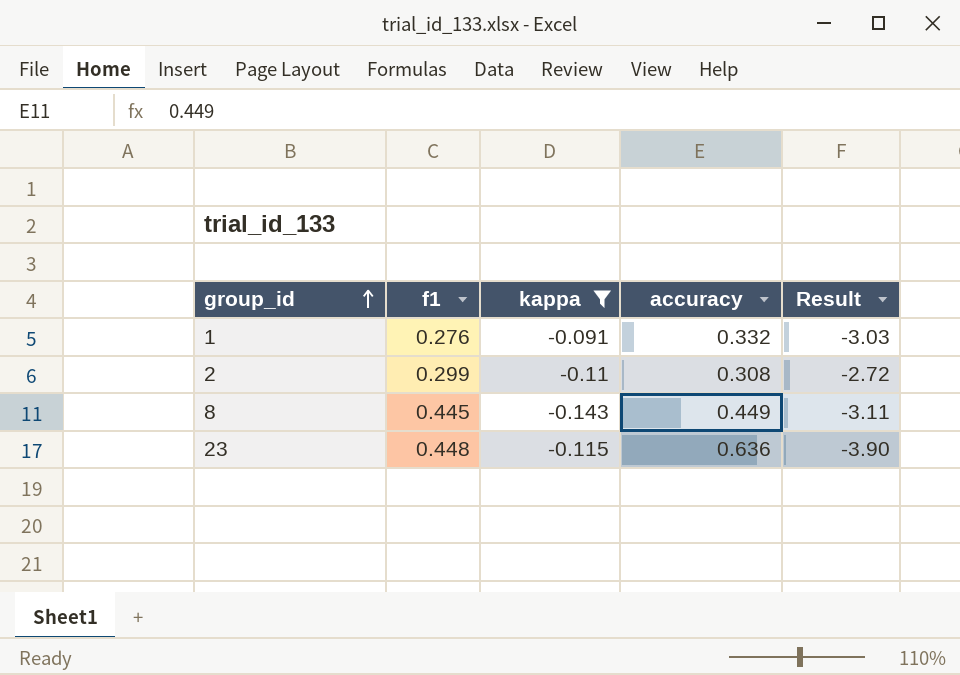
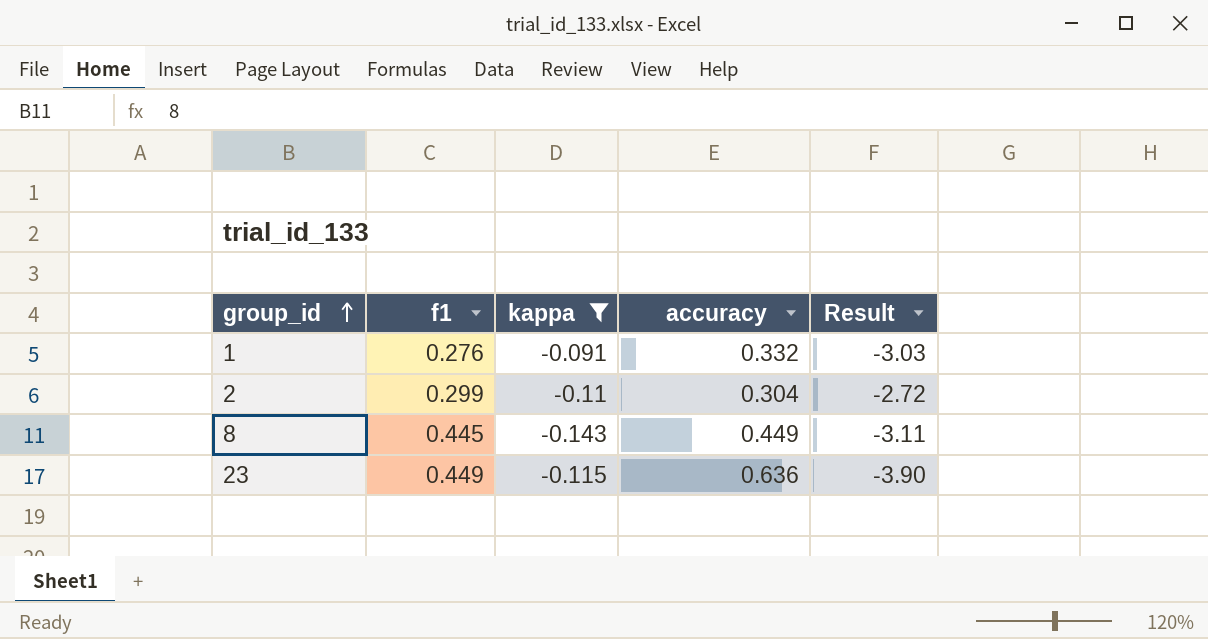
2 | accuracy: 0.308 -> 0.304
23 | f1: 0.448 -> 0.449

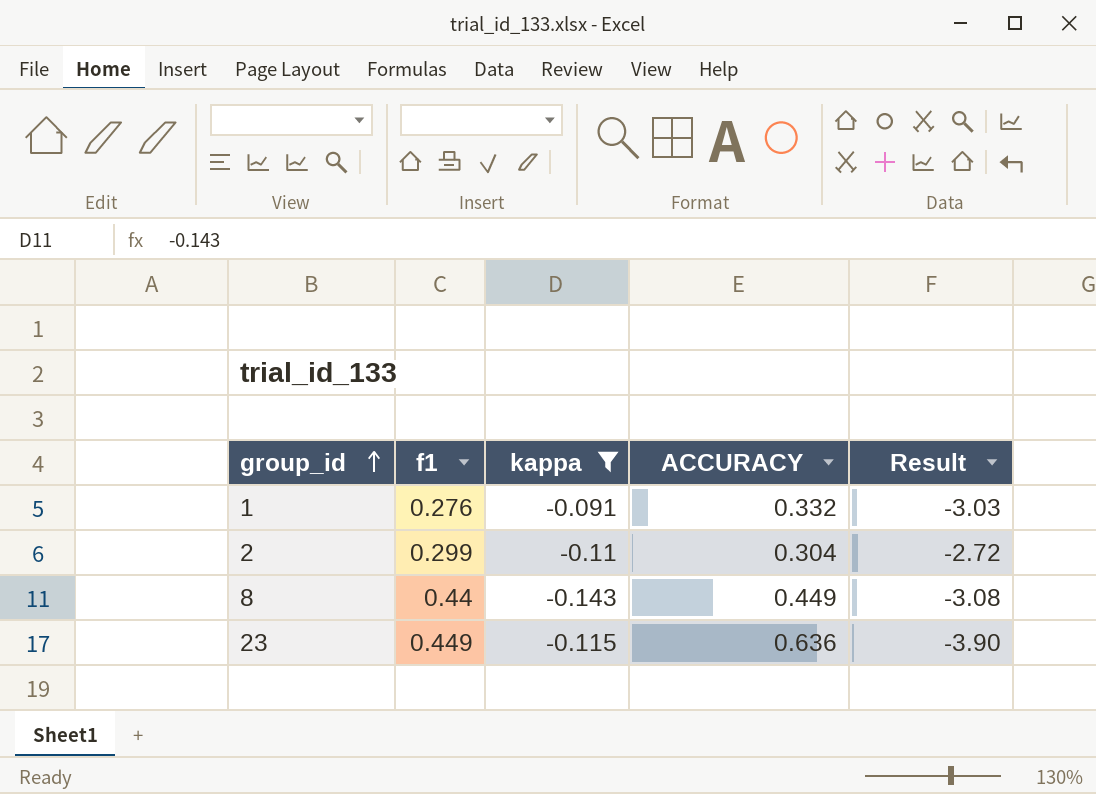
column name: accuracy -> ACCURACY
8 | f1: 0.445 -> 0.44
8 | Result: -3.11 -> -3.08

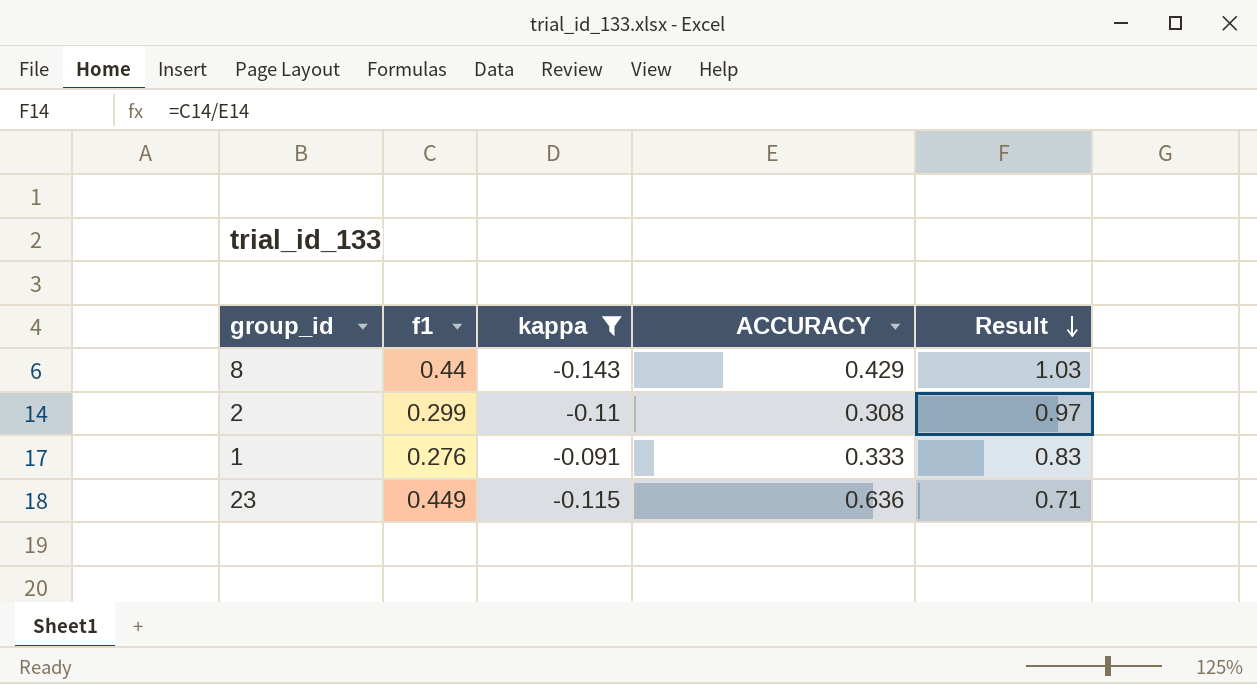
row order: group_id ascending -> Result descending
column Result | formula: [f1] / [kappa] -> [f1] / [ACCURACY]
8 | ACCURACY: 0.449 -> 0.429
2 | ACCURACY: 0.304 -> 0.308
1 | ACCURACY: 0.332 -> 0.333

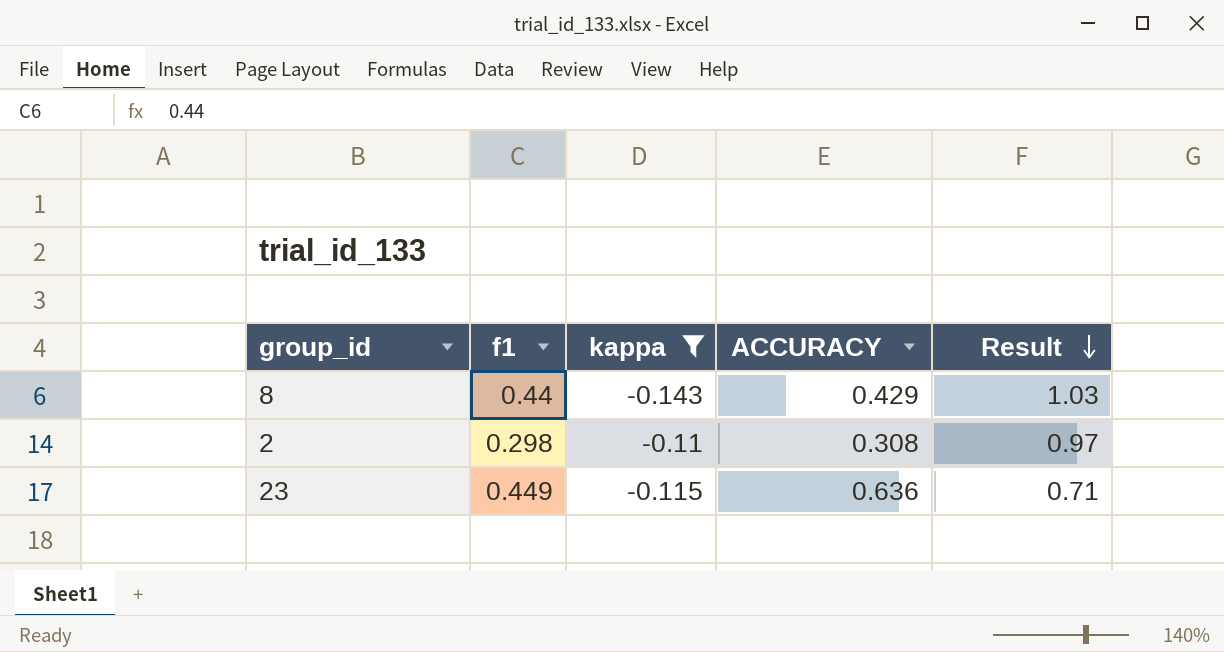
row 1: 0.276 | -0.091 | 0.333 | 0.83 -> none
2 | f1: 0.299 -> 0.298

